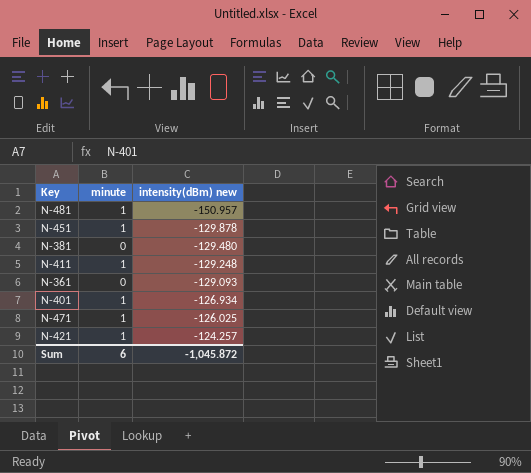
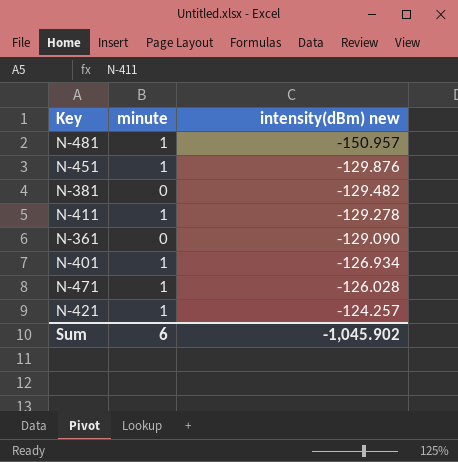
N-451 | intensity(dBm) new: -129.878 -> -129.876
N-381 | intensity(dBm) new: -129.480 -> -129.482
N-411 | intensity(dBm) new: -129.248 -> -129.278
N-361 | intensity(dBm) new: -129.093 -> -129.090
N-471 | intensity(dBm) new: -126.025 -> -126.028
Sum | intensity(dBm) new: -1,045.872 -> -1,045.902

